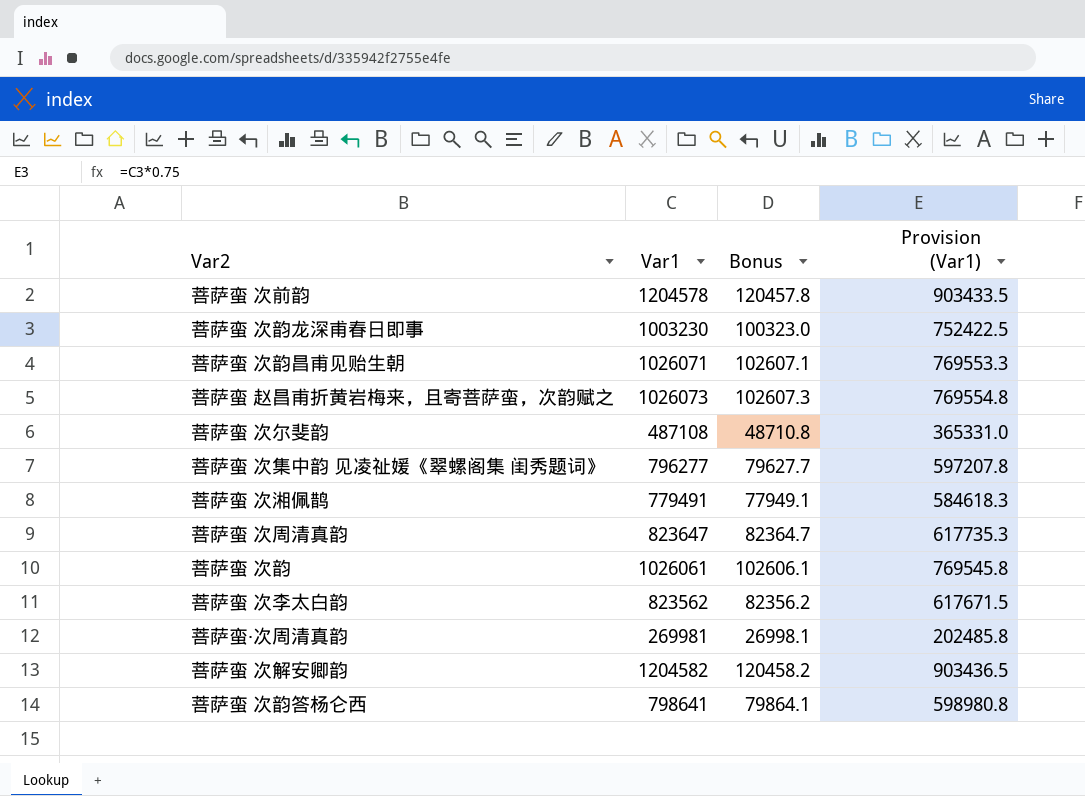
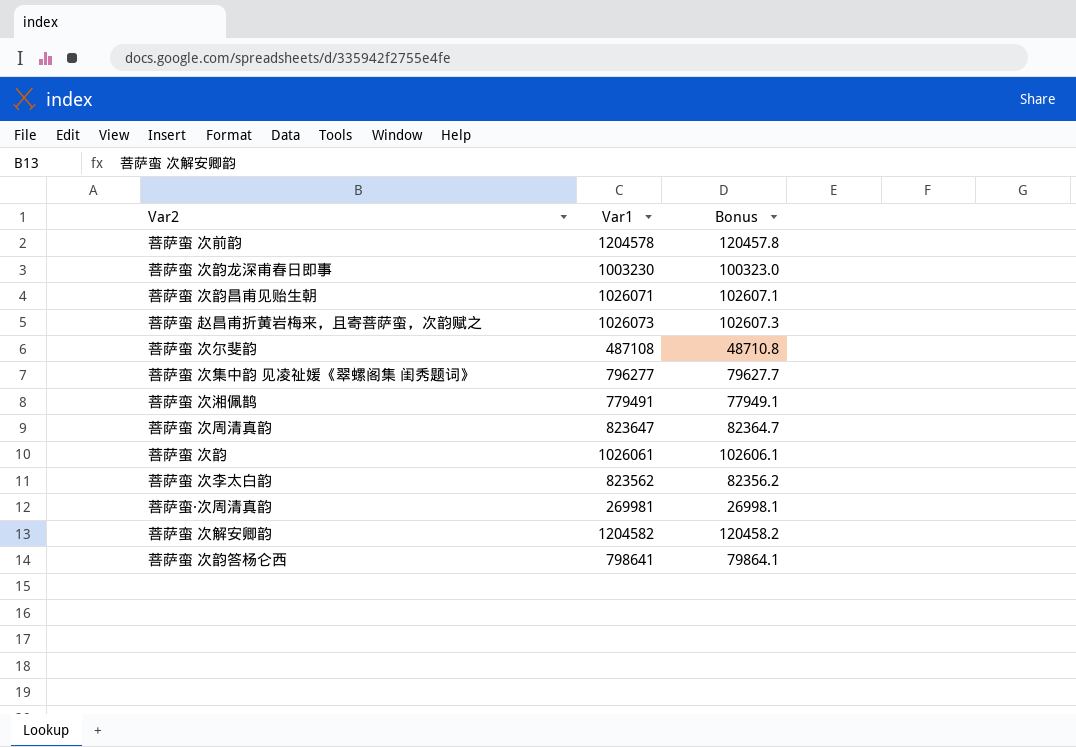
column Provision (Var1) | formula: [Var1] * 0.75 -> none

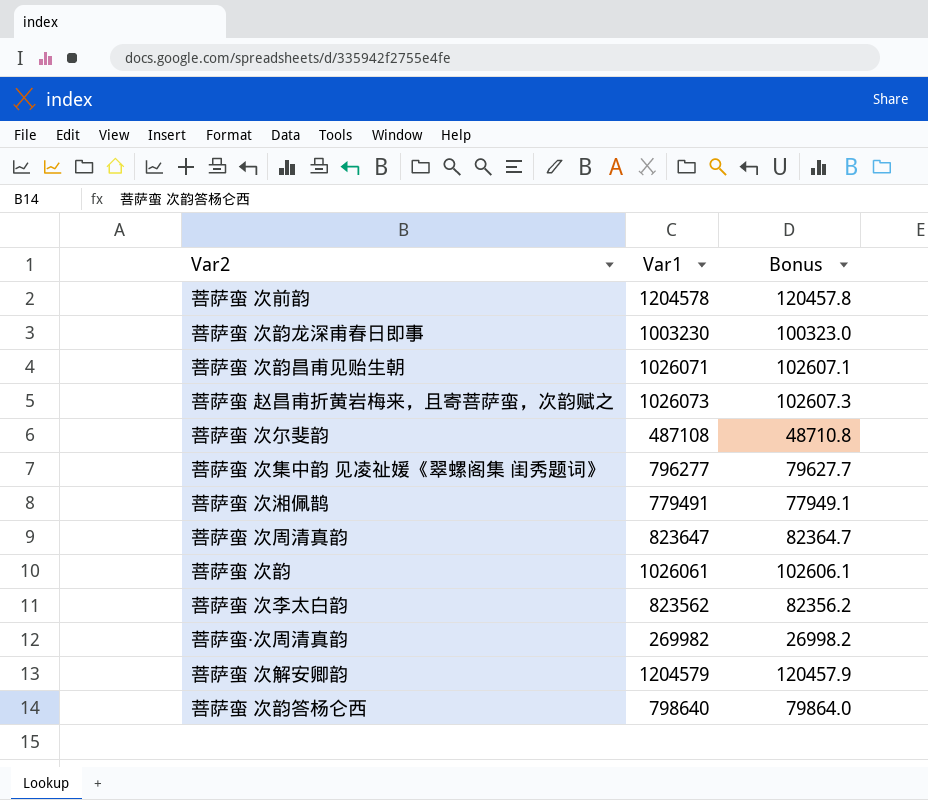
菩萨蛮·次周清真韵 | Var1: 269981 -> 269982
菩萨蛮·次周清真韵 | Bonus: 26998.1 -> 26998.2
菩萨蛮 次解安卿韵 | Var1: 1204582 -> 1204579
菩萨蛮 次解安卿韵 | Bonus: 120458.2 -> 120457.9
菩萨蛮 次韵答杨仑西 | Var1: 798641 -> 798640
菩萨蛮 次韵答杨仑西 | Bonus: 79864.1 -> 79864.0

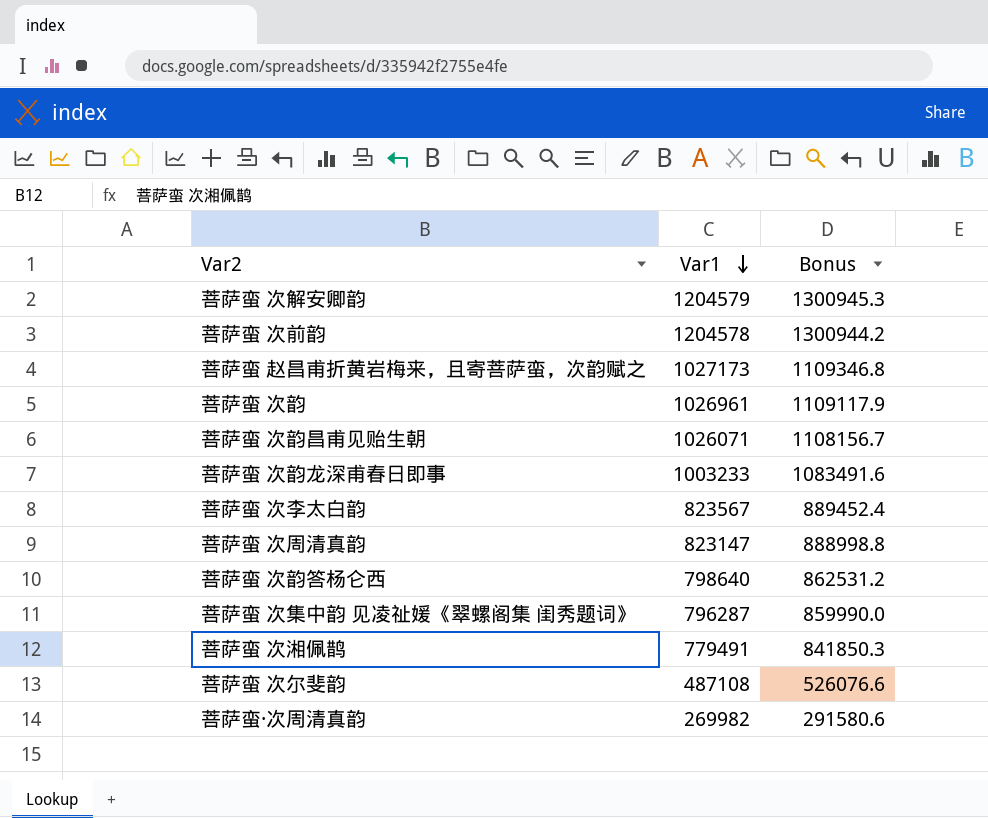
row order: none -> Var1 descending
column Bonus | formula: [Var1] * 0.1 -> [Var1] * 1.08
菩萨蛮 赵昌甫折黄岩梅来，且寄菩萨蛮，次韵赋之 | Var1: 1026073 -> 1027173
菩萨蛮 次韵 | Var1: 1026061 -> 1026961
菩萨蛮 次韵龙深甫春日即事 | Var1: 1003230 -> 1003233
菩萨蛮 次李太白韵 | Var1: 823562 -> 823567
菩萨蛮 次周清真韵 | Var1: 823647 -> 823147
菩萨蛮 次集中韵 见凌祉媛《翠螺阁集 闺秀题词》 | Var1: 796277 -> 796287

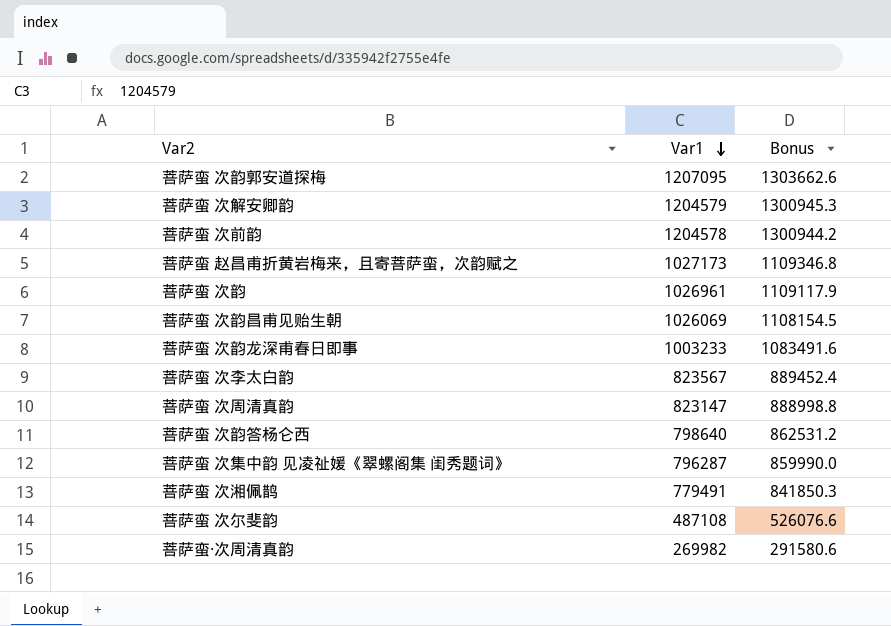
row 菩萨蛮 次韵郭安道探梅: none -> 1207095 | 1303662.6
菩萨蛮 次韵昌甫见贻生朝 | Var1: 1026071 -> 1026069
菩萨蛮 次韵昌甫见贻生朝 | Bonus: 1108156.7 -> 1108154.5

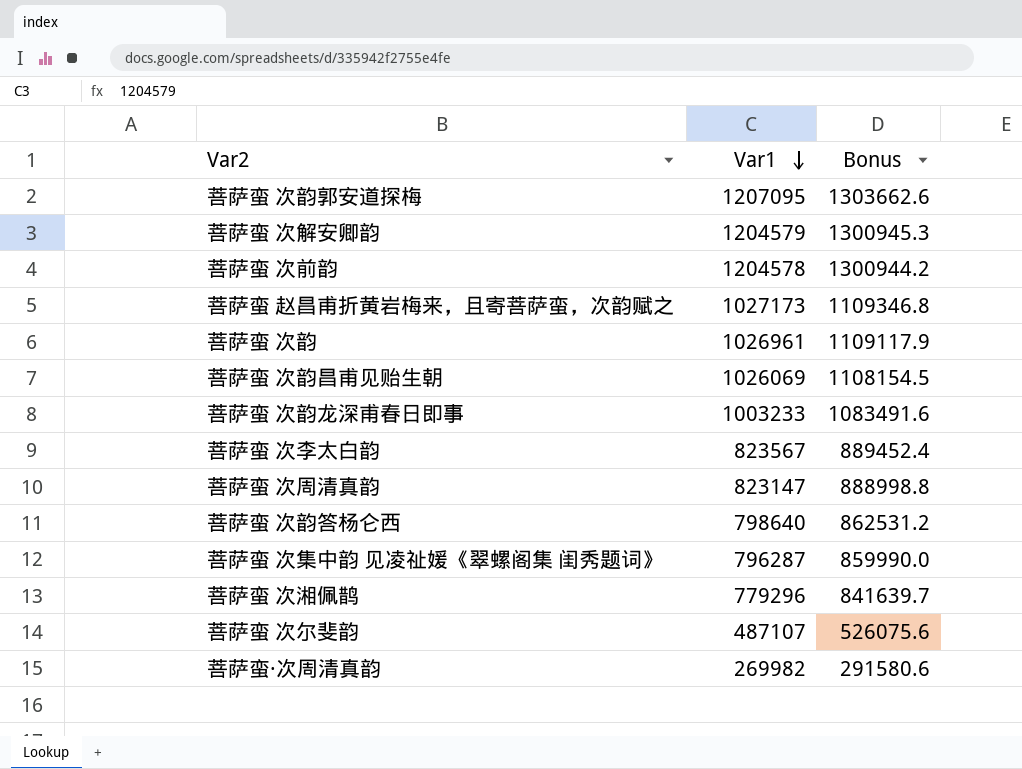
菩萨蛮 次湘佩鹊 | Var1: 779491 -> 779296
菩萨蛮 次湘佩鹊 | Bonus: 841850.3 -> 841639.7
菩萨蛮 次尔斐韵 | Var1: 487108 -> 487107
菩萨蛮 次尔斐韵 | Bonus: 526076.6 -> 526075.6

